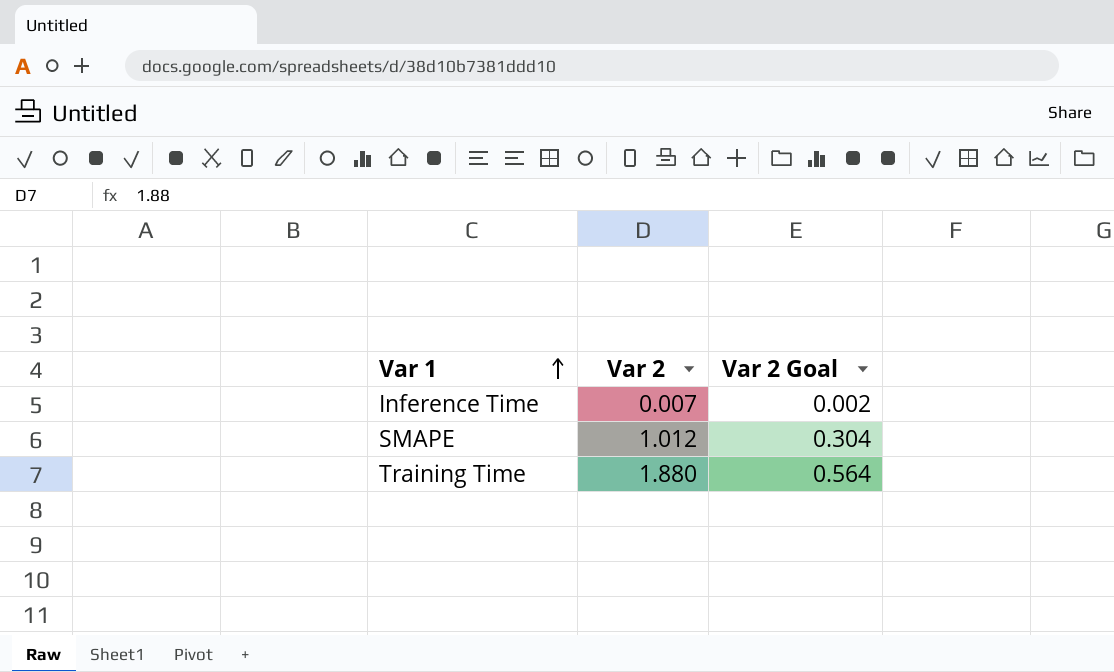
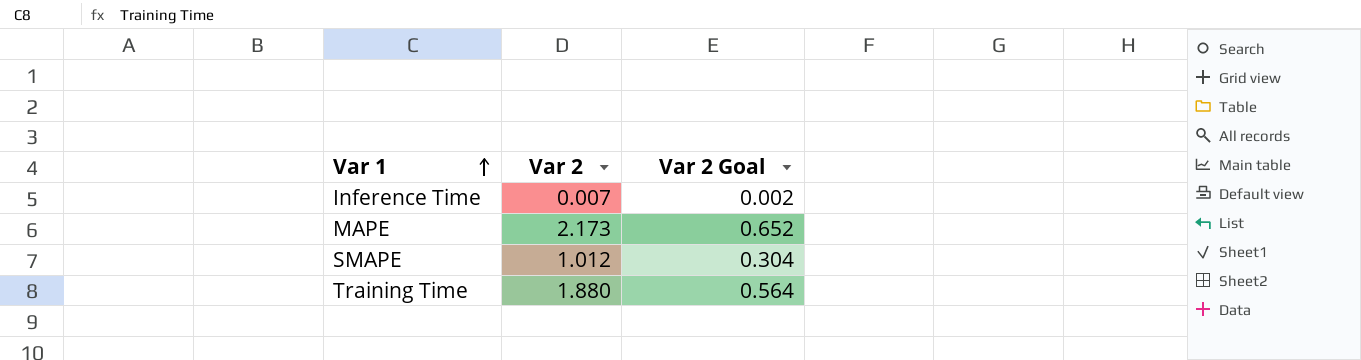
row MAPE: none -> 2.173 | 0.652

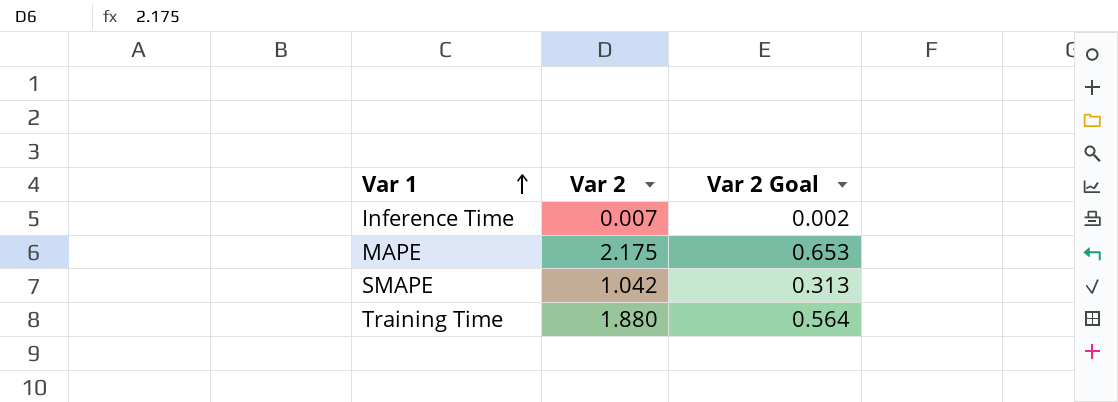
MAPE | Var 2: 2.173 -> 2.175
MAPE | Var 2 Goal: 0.652 -> 0.653
SMAPE | Var 2: 1.012 -> 1.042
SMAPE | Var 2 Goal: 0.304 -> 0.313

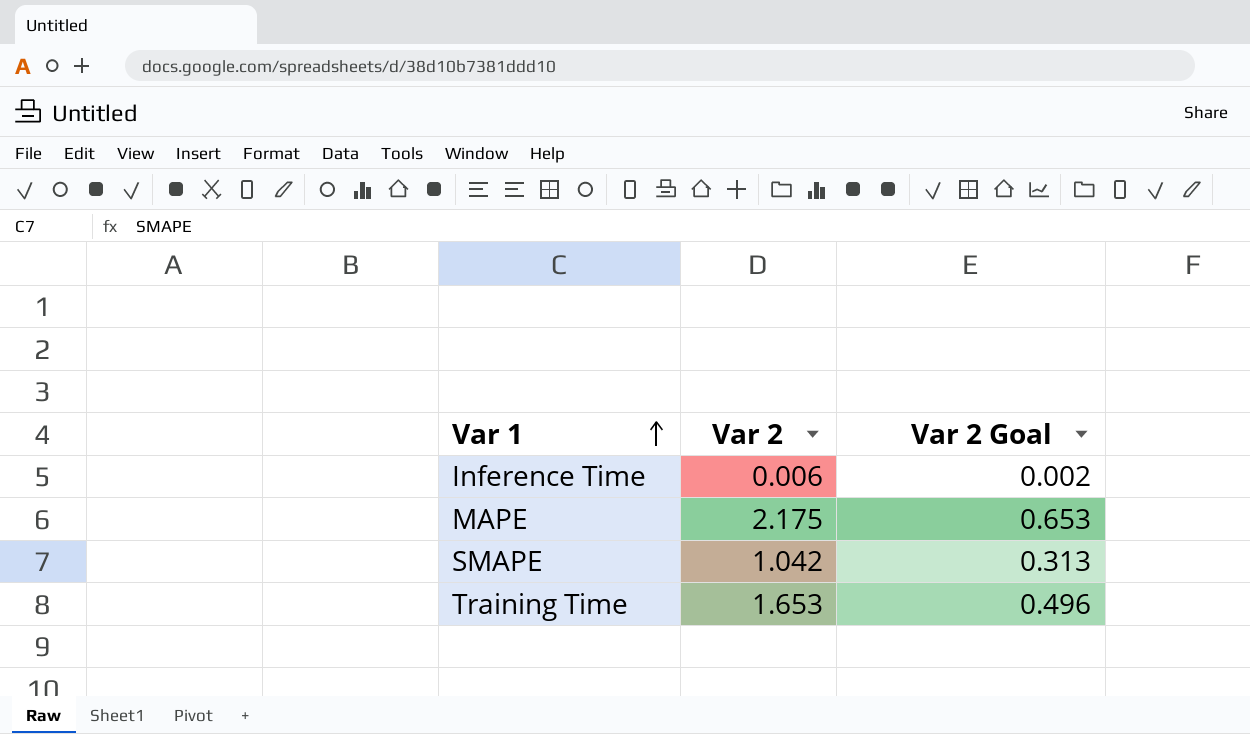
Inference Time | Var 2: 0.007 -> 0.006
Training Time | Var 2: 1.880 -> 1.653
Training Time | Var 2 Goal: 0.564 -> 0.496

